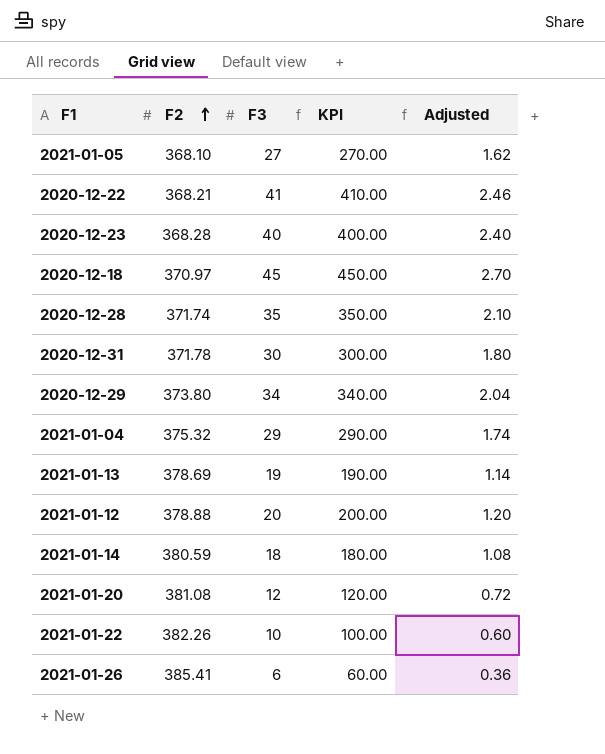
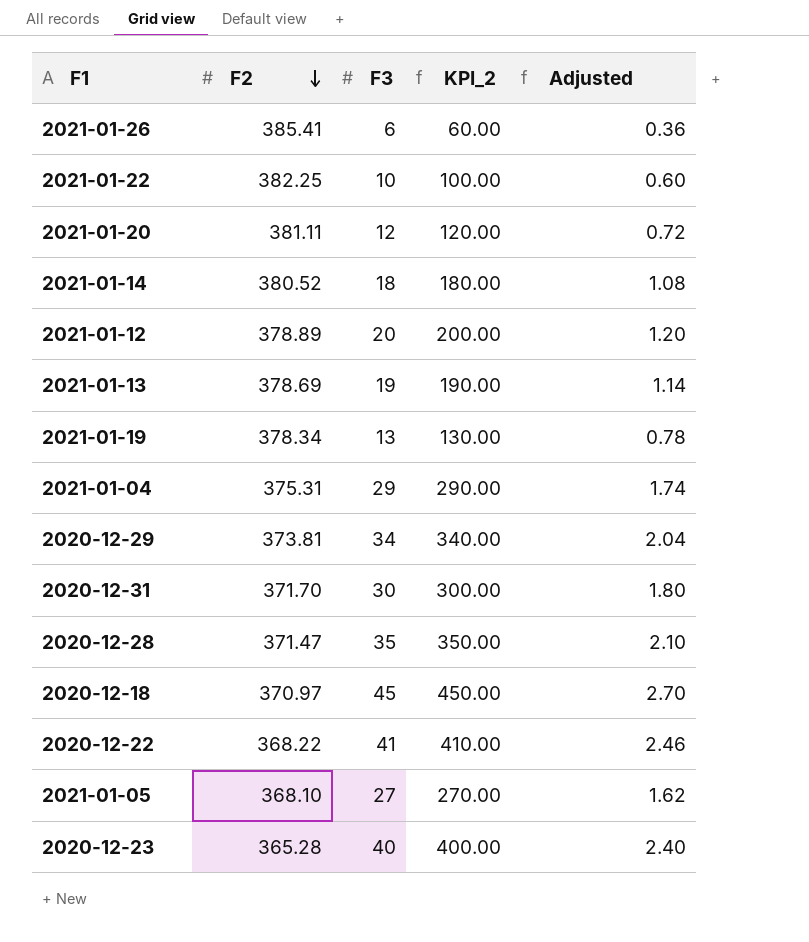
row order: F2 ascending -> F2 descending
column name: KPI -> KPI_2
2021-01-22 | F2: 382.26 -> 382.25
2021-01-20 | F2: 381.08 -> 381.11
2021-01-14 | F2: 380.59 -> 380.52
2021-01-12 | F2: 378.88 -> 378.89
row 2021-01-19: none -> 378.34 | 13 | 130.00 | 0.78
2021-01-04 | F2: 375.32 -> 375.31
2020-12-29 | F2: 373.80 -> 373.81
2020-12-31 | F2: 371.78 -> 371.70
2020-12-28 | F2: 371.74 -> 371.47
2020-12-22 | F2: 368.21 -> 368.22
2020-12-23 | F2: 368.28 -> 365.28

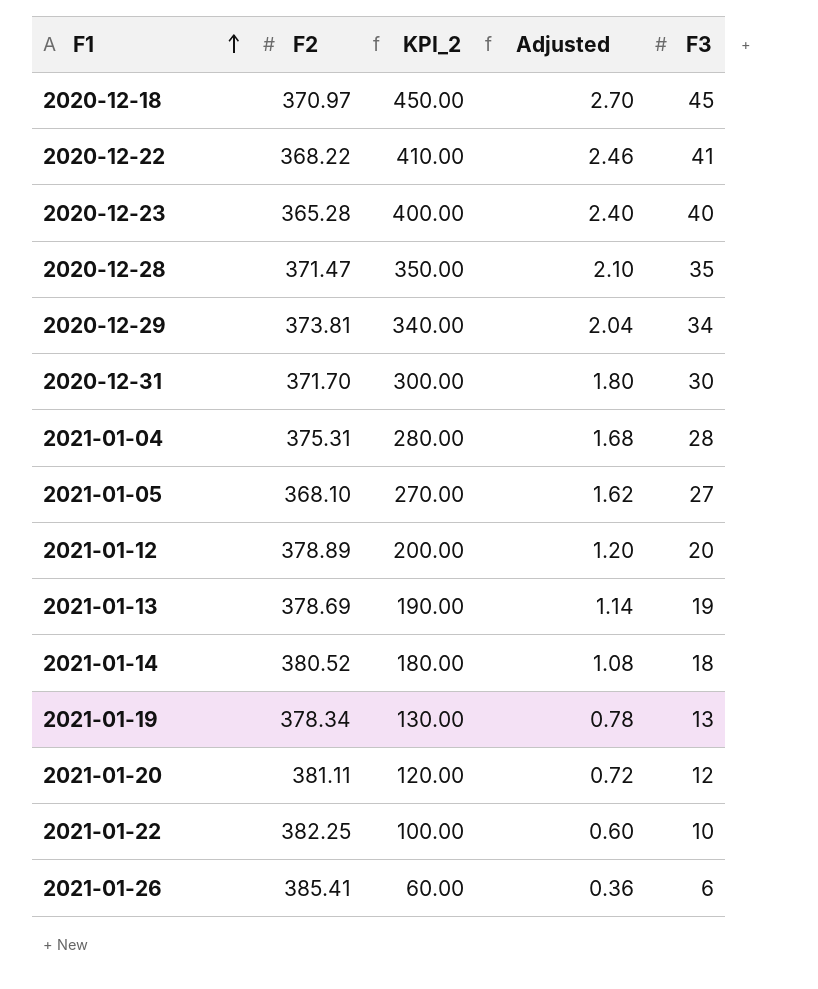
row order: F2 descending -> F1 ascending
column F3 | position: 3 -> 5
2021-01-04 | KPI_2: 290.00 -> 280.00
2021-01-04 | Adjusted: 1.74 -> 1.68
2021-01-04 | F3: 29 -> 28

